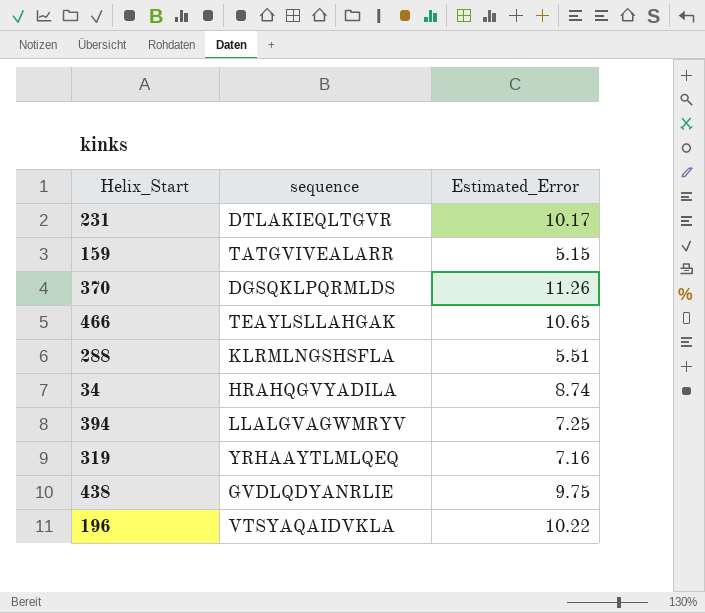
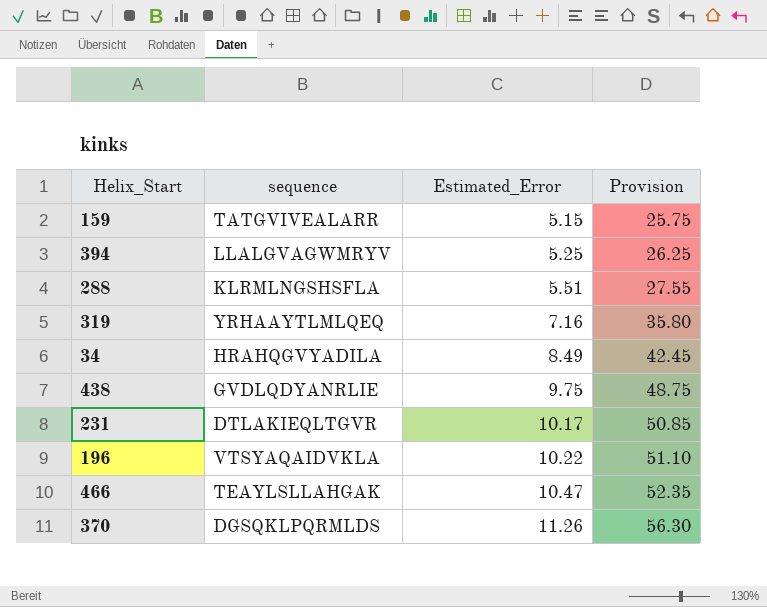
row order: none -> Estimated_Error ascending
column Provision | formula: none -> [Estimated_Error] * 5
394 | Estimated_Error: 7.25 -> 5.25
34 | Estimated_Error: 8.74 -> 8.49
466 | Estimated_Error: 10.65 -> 10.47

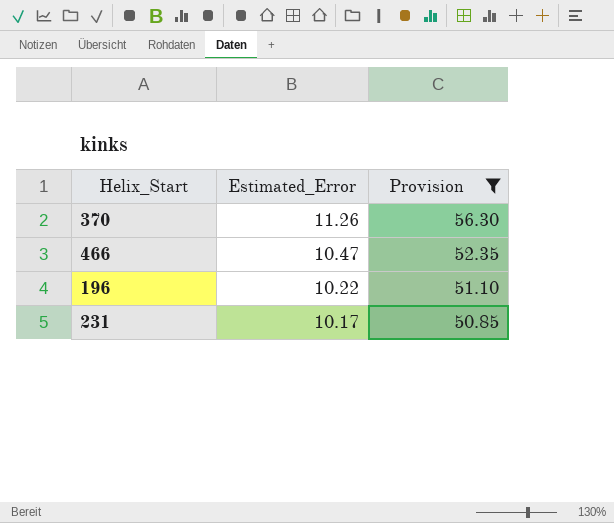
filter: none -> Provision >= 50.85
row order: Estimated_Error ascending -> Estimated_Error descending
column sequence | position: 2 -> none

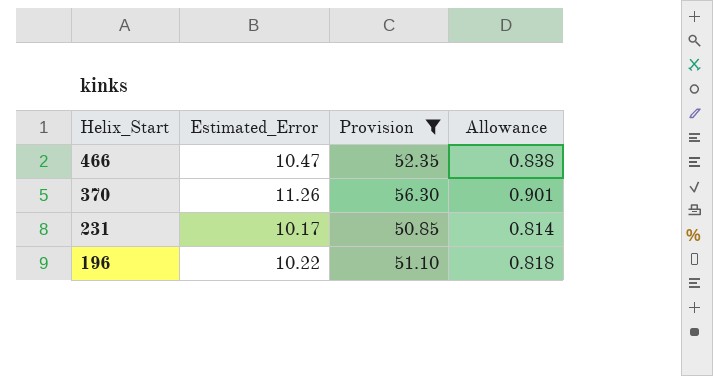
row order: Estimated_Error descending -> Helix_Start descending
column Allowance | formula: none -> [Estimated_Error] * 0.08

